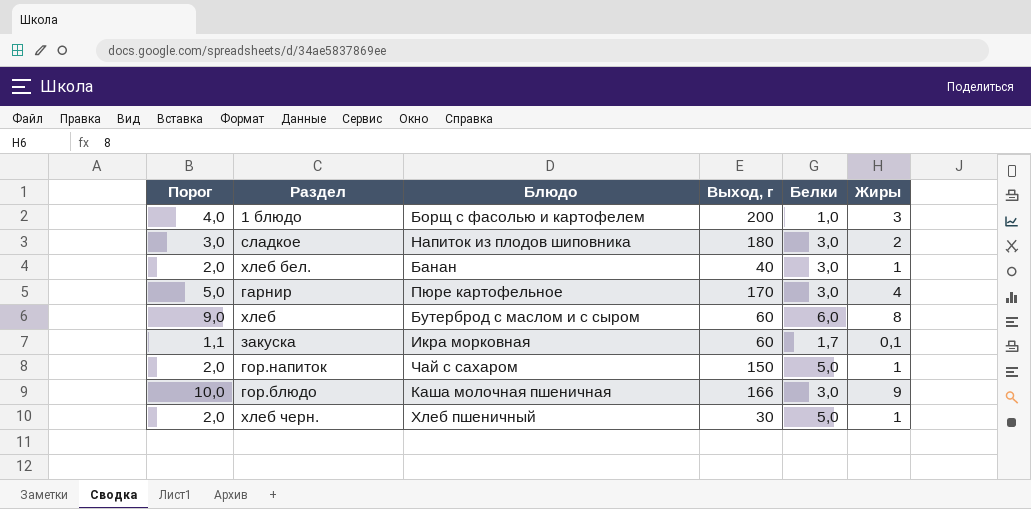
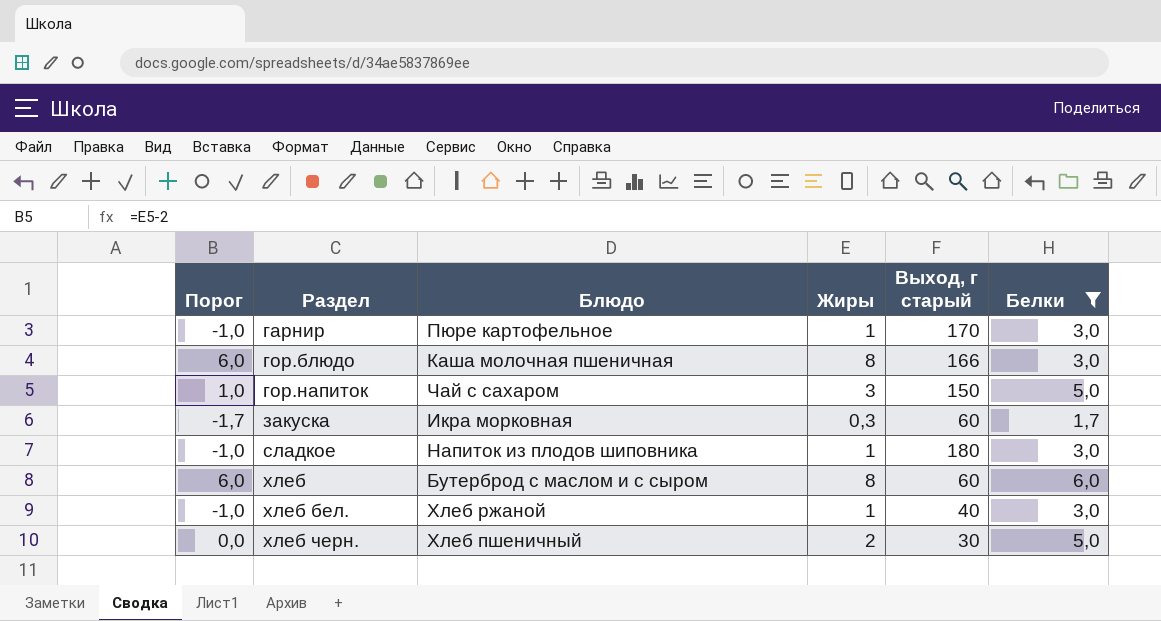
filter: none -> Белки != 1,0
row order: none -> Раздел ascending
column Порог | formula: [Жиры] + 1 -> [Жиры] - 2
column Жиры | position: 6 -> 4
column name: Выход, г -> Выход, г старый
гарнир | Жиры: 4 -> 1
гор.блюдо | Жиры: 9 -> 8
гор.напиток | Жиры: 1 -> 3
закуска | Жиры: 0,1 -> 0,3
сладкое | Жиры: 2 -> 1
хлеб бел. | Блюдо: Банан -> Хлеб ржаной
хлеб черн. | Жиры: 1 -> 2

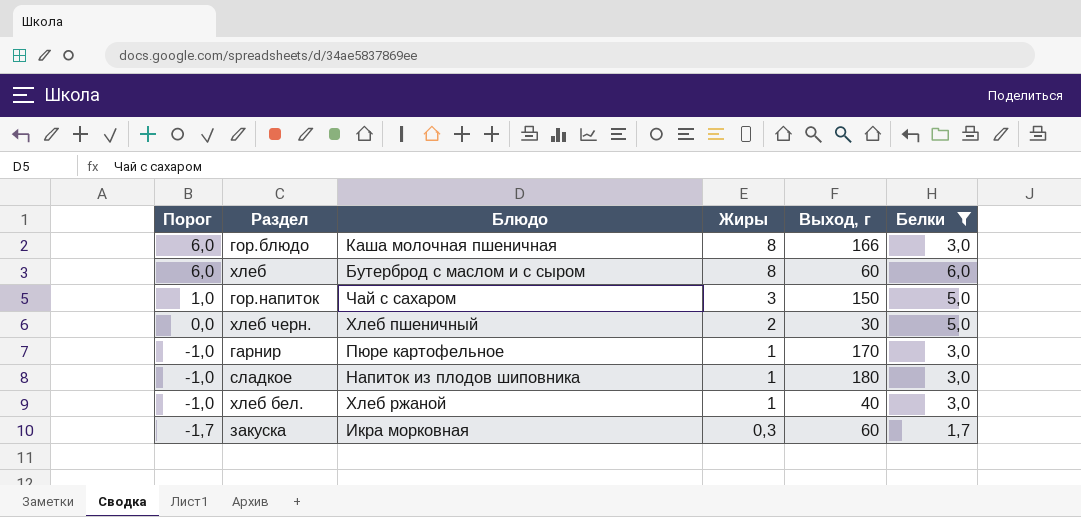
row order: Раздел ascending -> Порог descending
column name: Выход, г старый -> Выход, г

